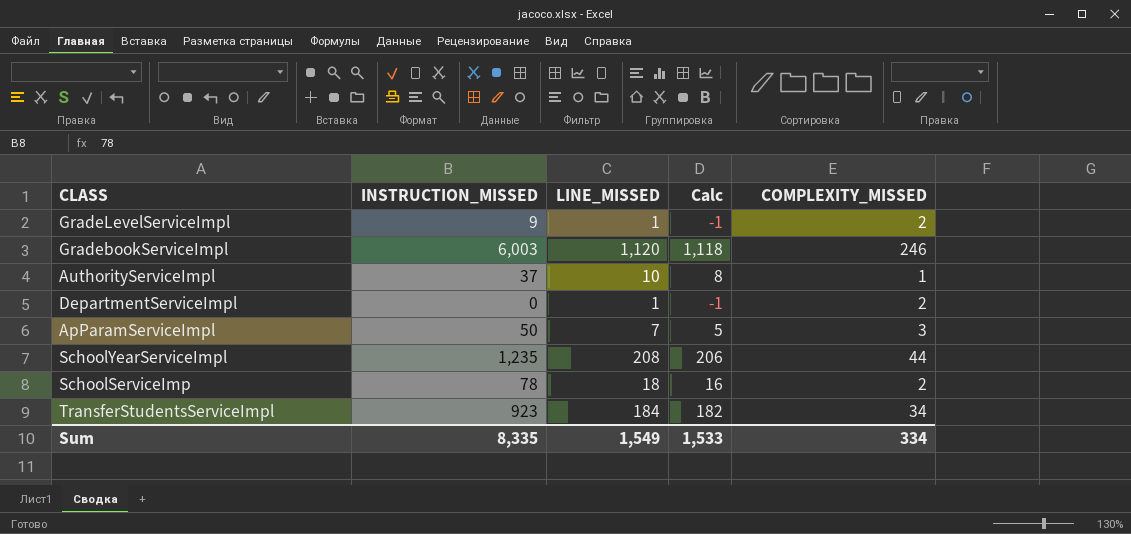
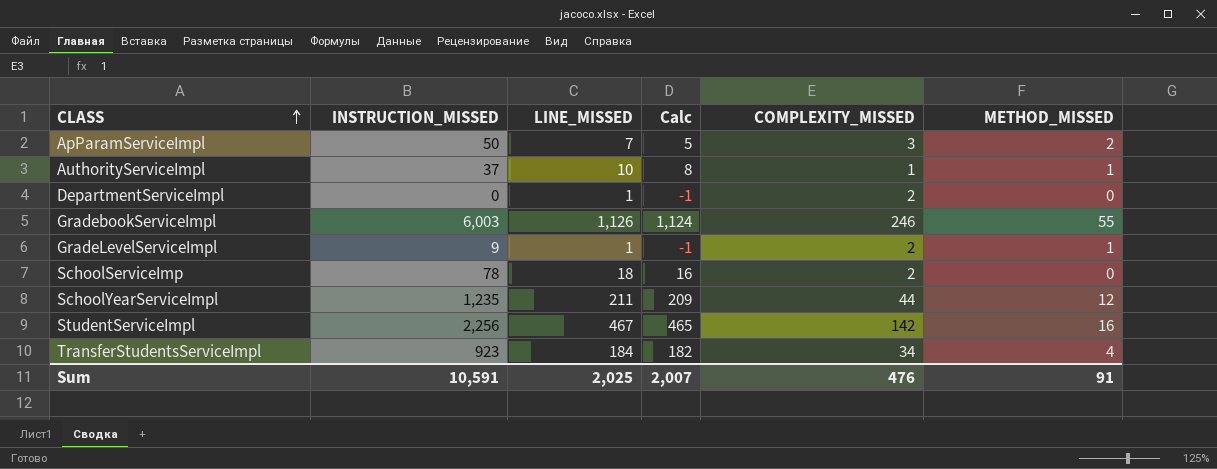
row order: none -> CLASS ascending
column METHOD_MISSED | position: none -> 6
GradebookServiceImpl | LINE_MISSED: 1,120 -> 1,126
GradebookServiceImpl | Calc: 1,118 -> 1,124
SchoolYearServiceImpl | LINE_MISSED: 208 -> 211
SchoolYearServiceImpl | Calc: 206 -> 209
row StudentServiceImpl: none -> 2,256 | 467 | 465 | 142 | 16
Sum | INSTRUCTION_MISSED: 8,335 -> 10,591
Sum | LINE_MISSED: 1,549 -> 2,025
Sum | Calc: 1,533 -> 2,007
Sum | COMPLEXITY_MISSED: 334 -> 476

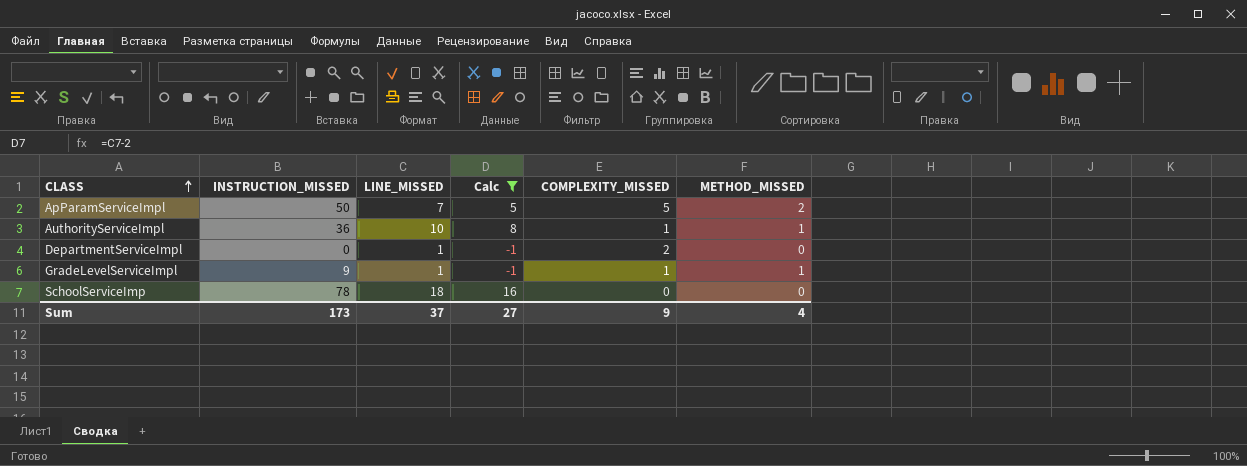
filter: none -> Calc <= 16
ApParamServiceImpl | COMPLEXITY_MISSED: 3 -> 5
AuthorityServiceImpl | INSTRUCTION_MISSED: 37 -> 36
GradeLevelServiceImpl | COMPLEXITY_MISSED: 2 -> 1
SchoolServiceImp | COMPLEXITY_MISSED: 2 -> 0
Sum | INSTRUCTION_MISSED: 10,591 -> 173
Sum | LINE_MISSED: 2,025 -> 37
Sum | Calc: 2,007 -> 27
Sum | COMPLEXITY_MISSED: 476 -> 9
Sum | METHOD_MISSED: 91 -> 4

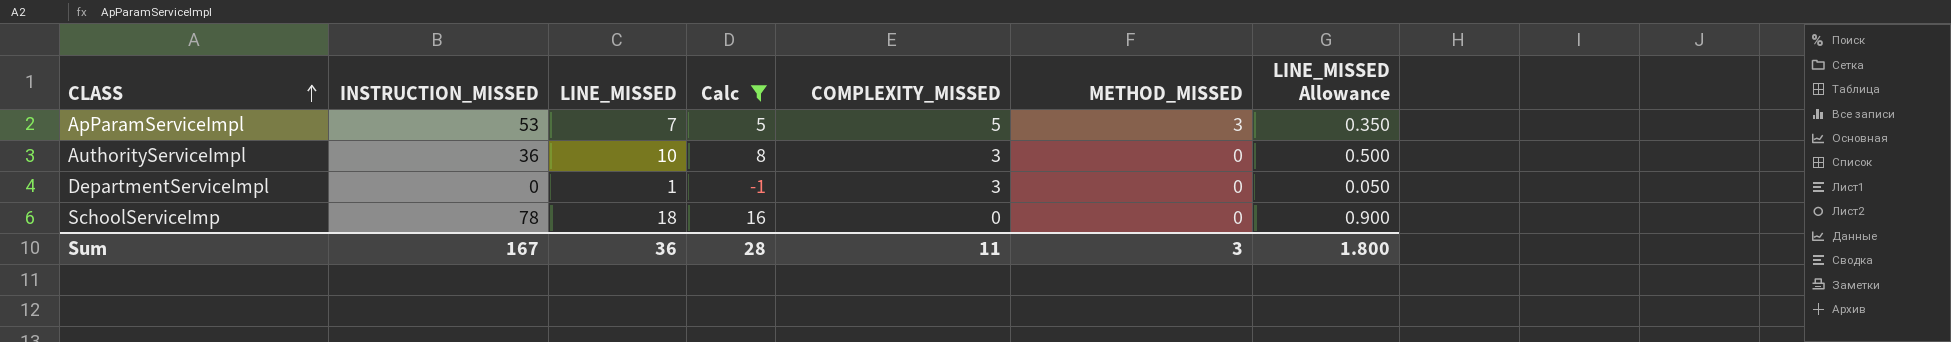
column LINE_MISSED Allowance | formula: none -> [LINE_MISSED] * 0.05
row GradeLevelServiceImpl: 9 | 1 | -1 | 1 | 1 -> none
ApParamServiceImpl | INSTRUCTION_MISSED: 50 -> 53
ApParamServiceImpl | METHOD_MISSED: 2 -> 3
AuthorityServiceImpl | COMPLEXITY_MISSED: 1 -> 3
AuthorityServiceImpl | METHOD_MISSED: 1 -> 0
DepartmentServiceImpl | COMPLEXITY_MISSED: 2 -> 3
Sum | INSTRUCTION_MISSED: 173 -> 167
Sum | LINE_MISSED: 37 -> 36
Sum | Calc: 27 -> 28
Sum | COMPLEXITY_MISSED: 9 -> 11
Sum | METHOD_MISSED: 4 -> 3

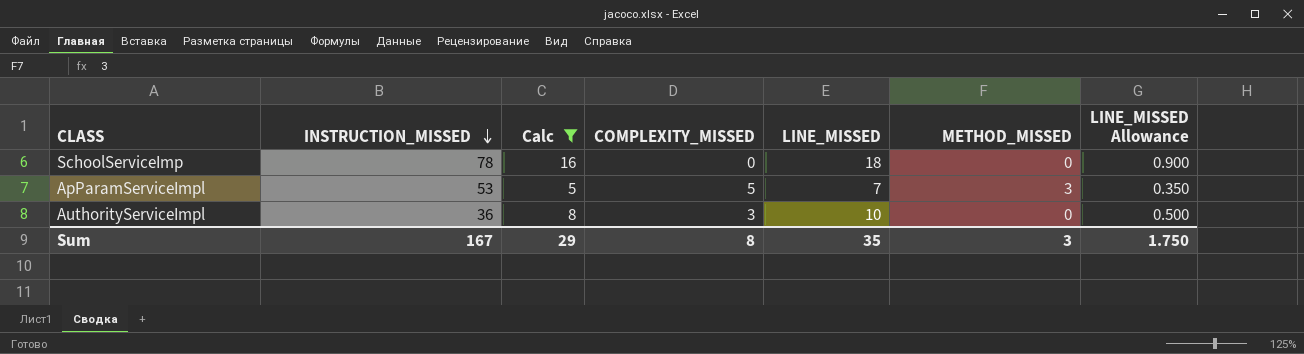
row order: CLASS ascending -> INSTRUCTION_MISSED descending
column LINE_MISSED | position: 3 -> 5
row DepartmentServiceImpl: 0 | 1 | -1 | 3 | 0 | 0.050 -> none
Sum | Calc: 28 -> 29
Sum | COMPLEXITY_MISSED: 11 -> 8
Sum | LINE_MISSED: 36 -> 35
Sum | LINE_MISSED Allowance: 1.800 -> 1.750

